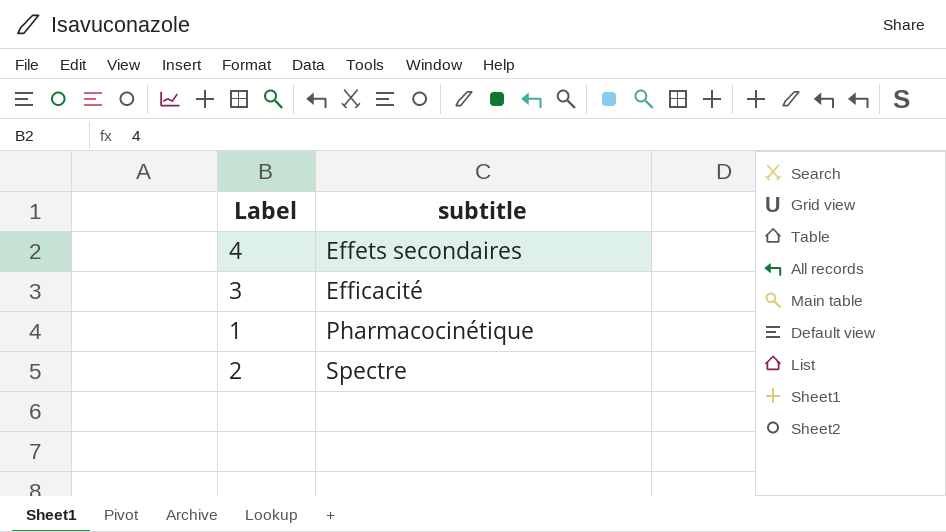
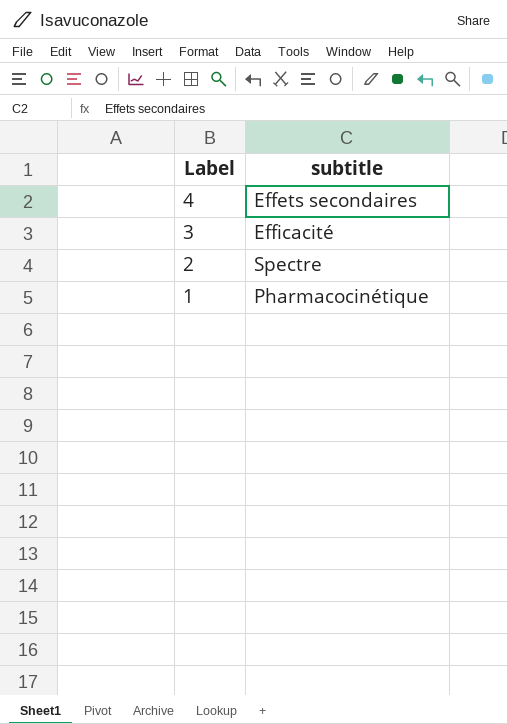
row order: subtitle ascending -> Label descending

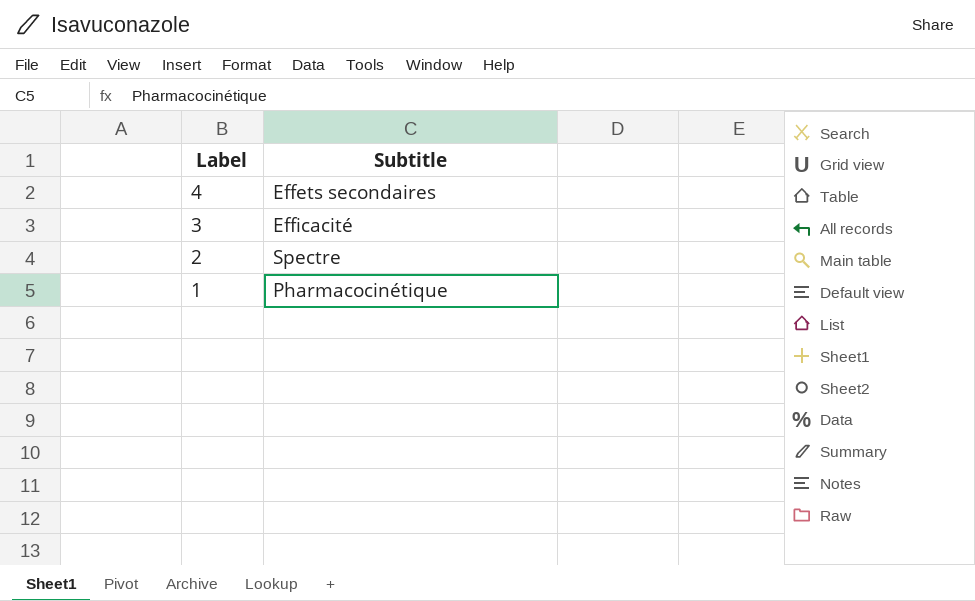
column name: subtitle -> Subtitle

